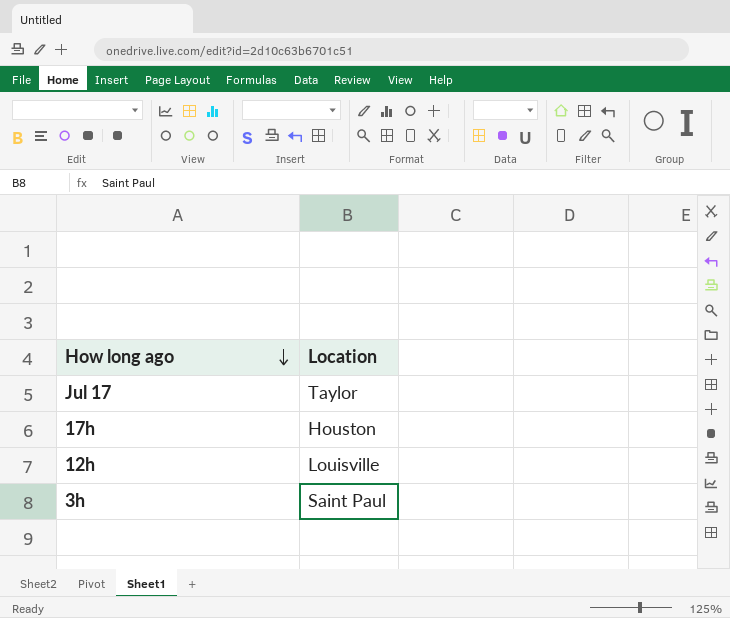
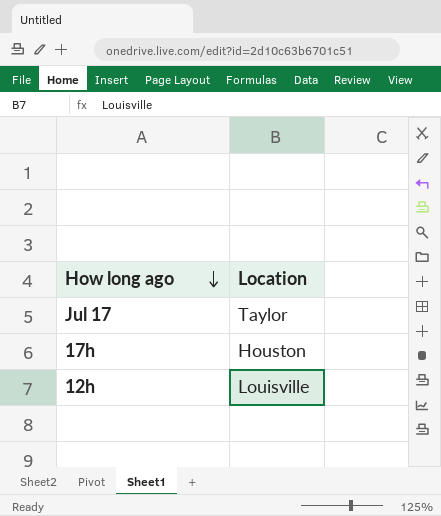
row 3h: Saint Paul -> none

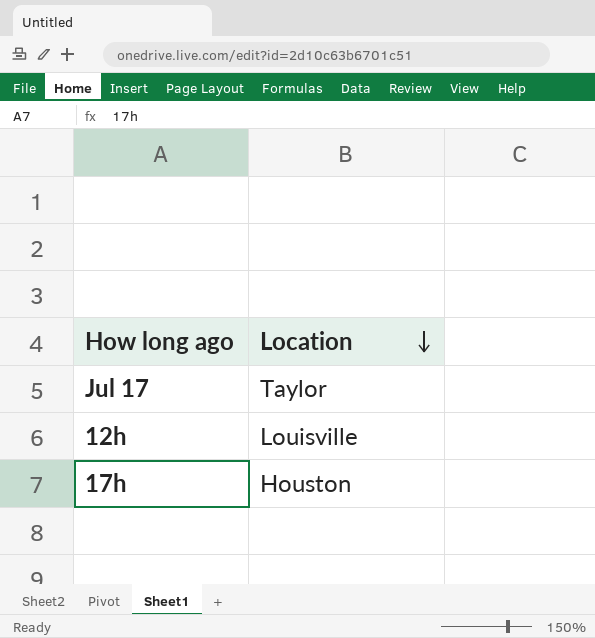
row order: How long ago descending -> Location descending

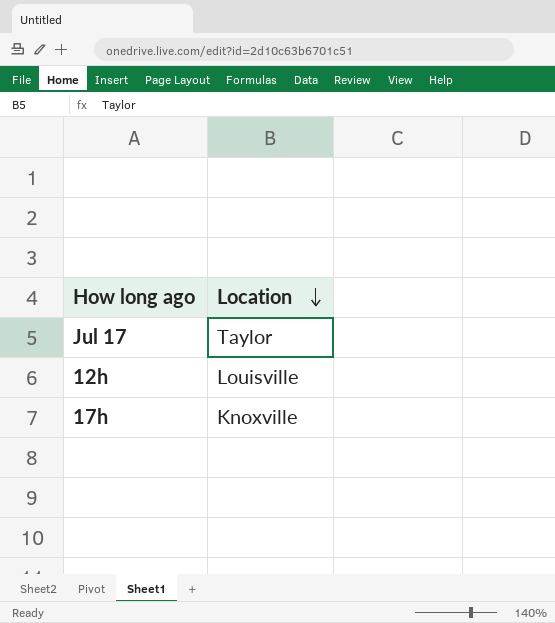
17h | Location: Houston -> Knoxville

